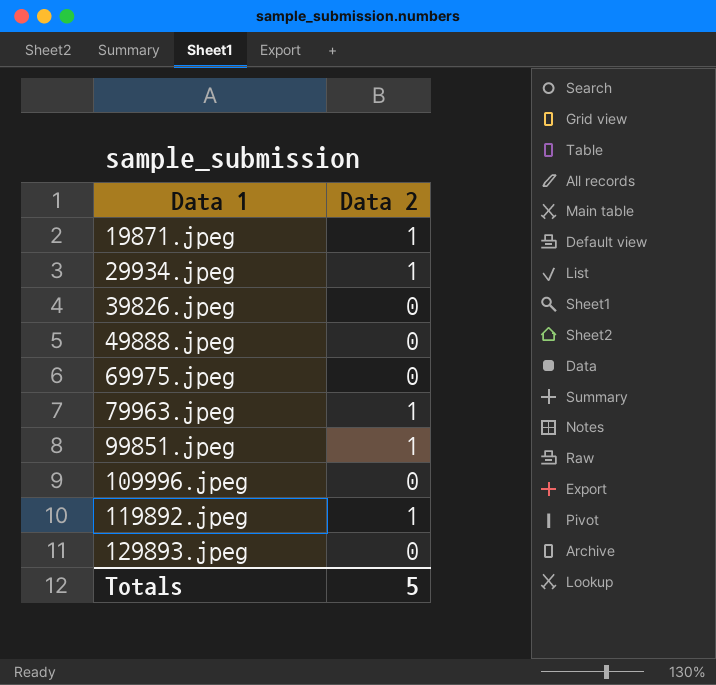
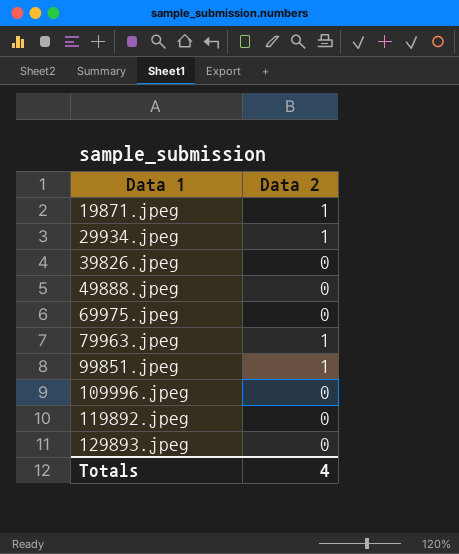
119892.jpeg | Data 2: 1 -> 0
Totals | Data 2: 5 -> 4

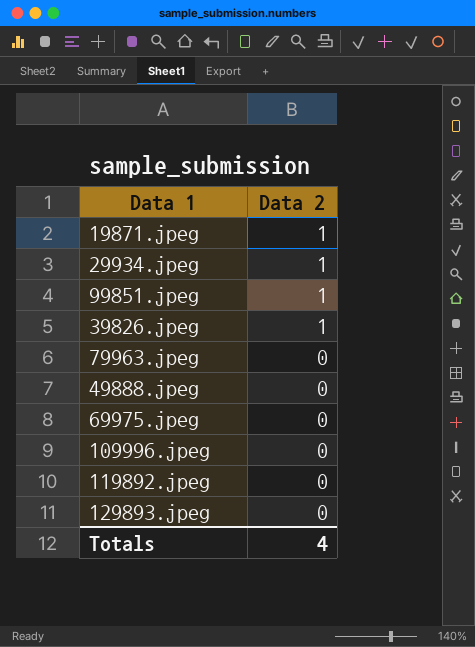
row order: Data 1 ascending -> Data 2 descending
39826.jpeg | Data 2: 0 -> 1
79963.jpeg | Data 2: 1 -> 0

